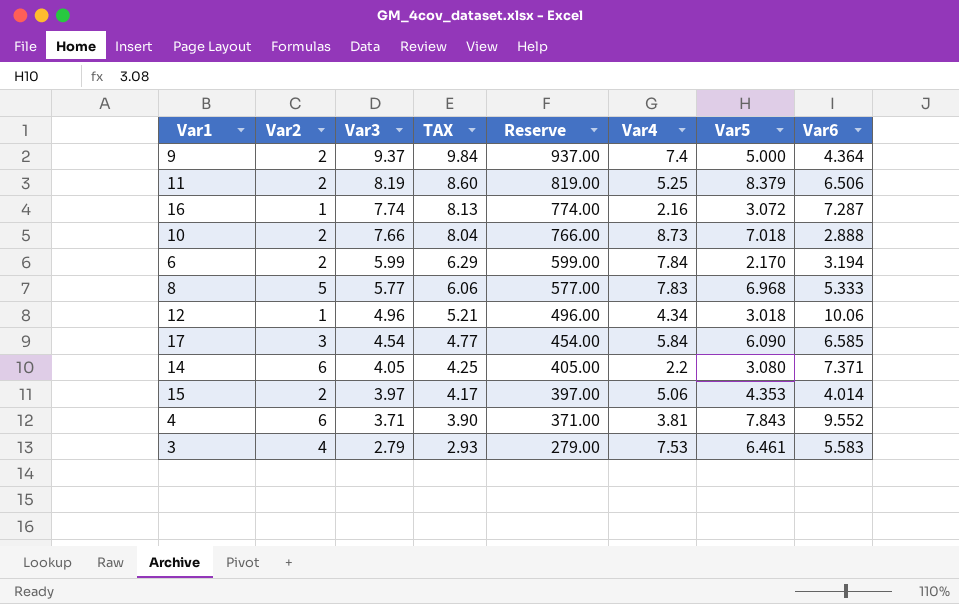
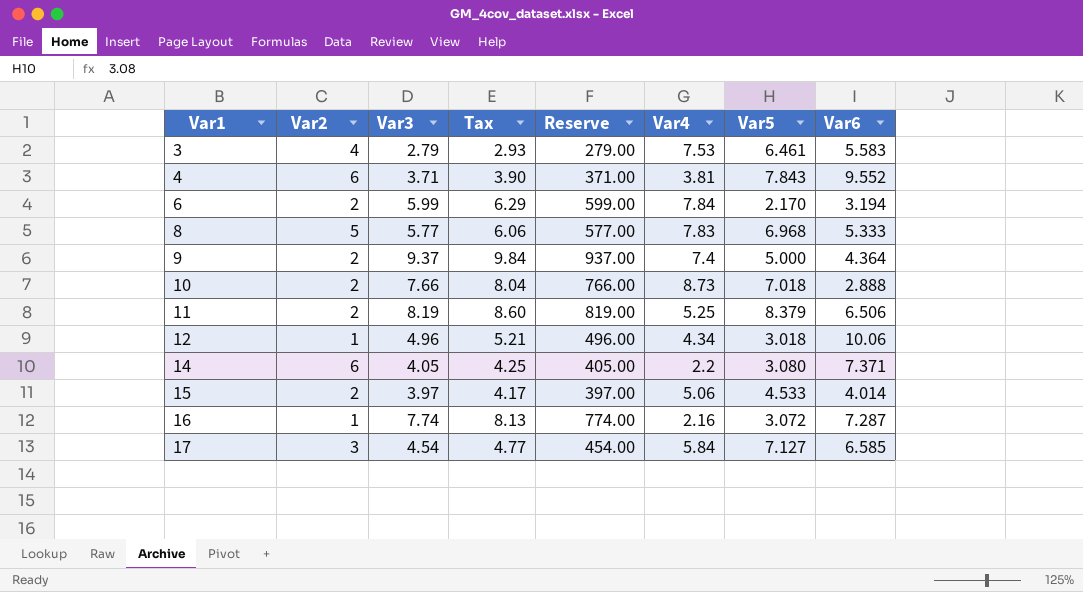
row order: Var3 descending -> Var1 ascending
column name: TAX -> Tax
15 | Var5: 4.353 -> 4.533
17 | Var5: 6.090 -> 7.127

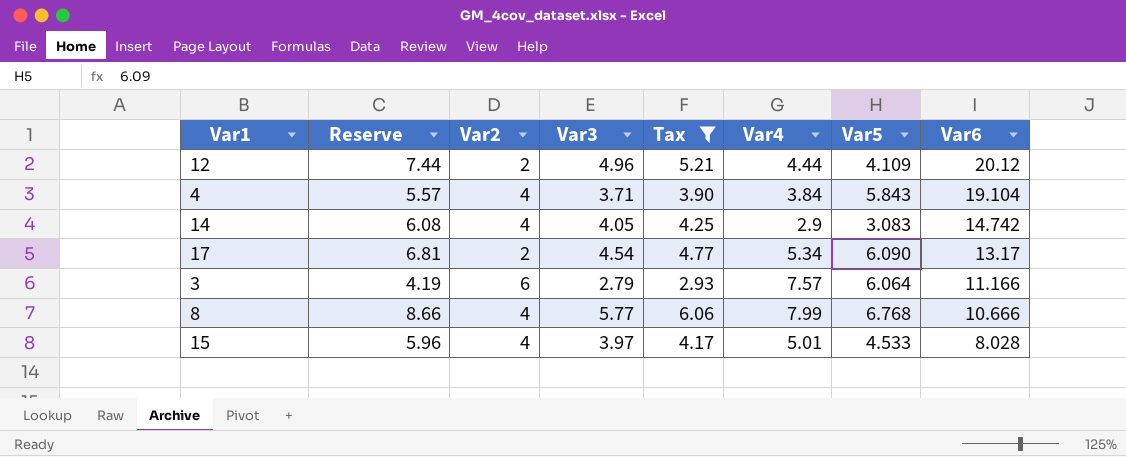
filter: none -> Tax <= 6.06
row order: Var1 ascending -> Var6 descending
column Reserve | formula: [Var3] * 100 -> [Var3] * 1.5
column Reserve | position: 5 -> 2
12 | Var2: 1 -> 2
12 | Var4: 4.34 -> 4.44
12 | Var5: 3.018 -> 4.109
12 | Var6: 10.06 -> 20.12
4 | Var2: 6 -> 4
4 | Var4: 3.81 -> 3.84
4 | Var5: 7.843 -> 5.843
4 | Var6: 9.552 -> 19.104
14 | Var2: 6 -> 4
14 | Var4: 2.2 -> 2.9
14 | Var5: 3.080 -> 3.083
14 | Var6: 7.371 -> 14.742
17 | Var2: 3 -> 2
17 | Var4: 5.84 -> 5.34
17 | Var5: 7.127 -> 6.090
17 | Var6: 6.585 -> 13.17
3 | Var2: 4 -> 6
3 | Var4: 7.53 -> 7.57
3 | Var5: 6.461 -> 6.064
3 | Var6: 5.583 -> 11.166
8 | Var2: 5 -> 4
8 | Var4: 7.83 -> 7.99
8 | Var5: 6.968 -> 6.768
8 | Var6: 5.333 -> 10.666
15 | Var2: 2 -> 4
15 | Var4: 5.06 -> 5.01
15 | Var6: 4.014 -> 8.028

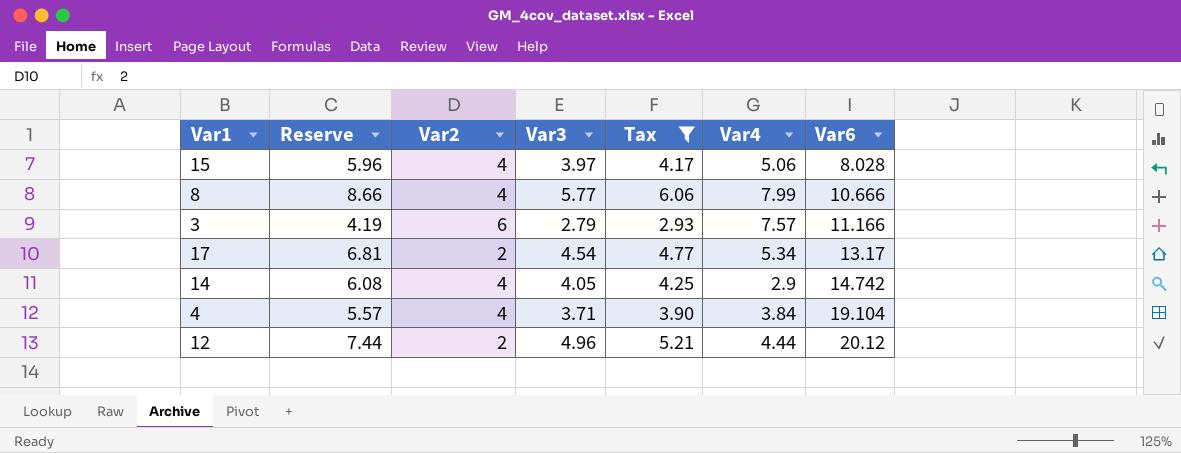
row order: Var6 descending -> Var6 ascending
column Var5 | position: 7 -> none
15 | Var4: 5.01 -> 5.06

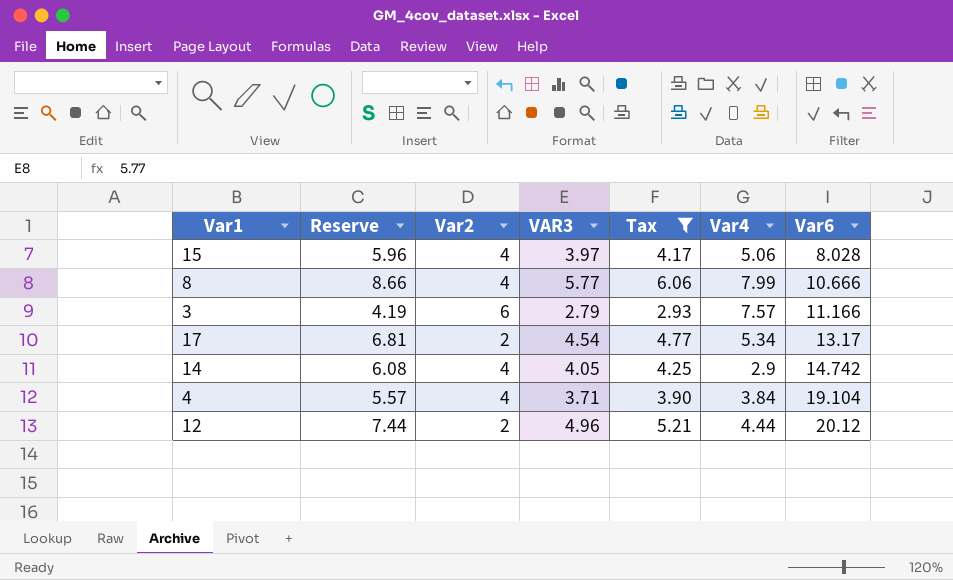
column name: Var3 -> VAR3

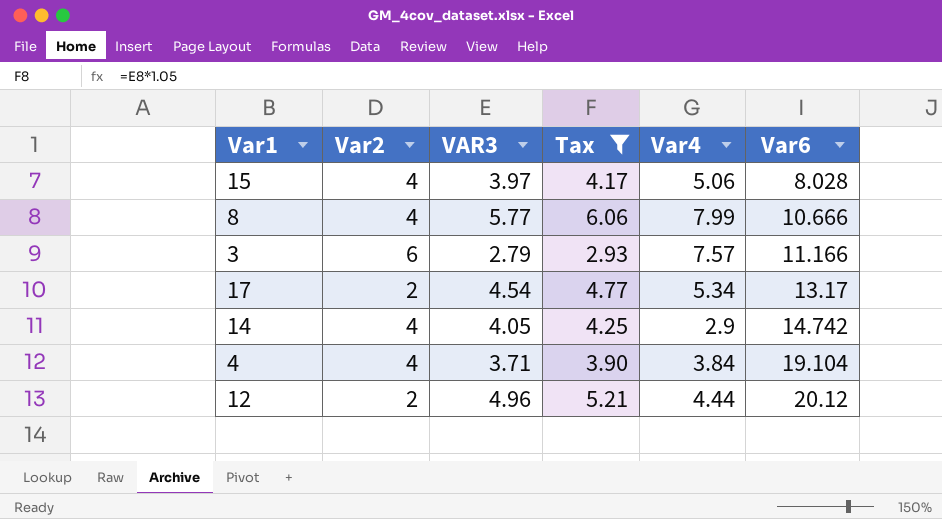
column Reserve | formula: [VAR3] * 1.5 -> none

